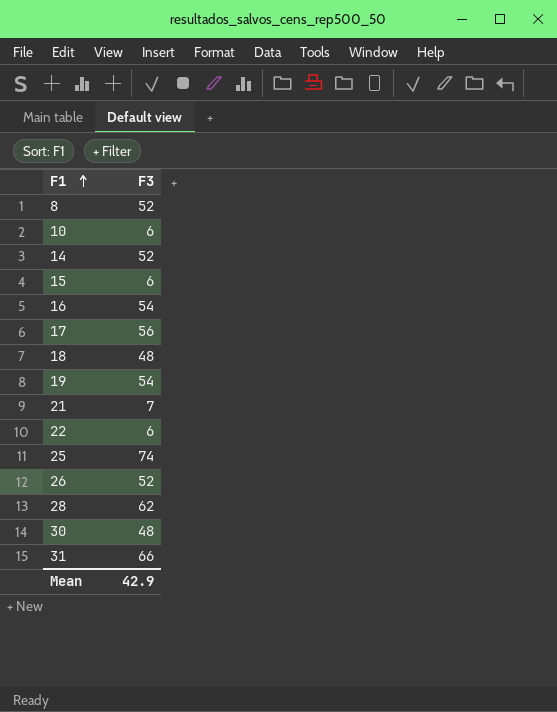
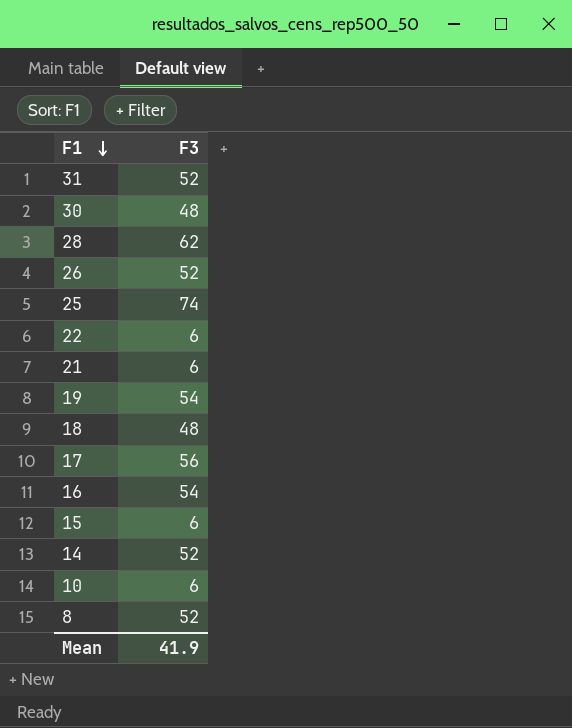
row order: F1 ascending -> F1 descending
31 | F3: 66 -> 52
21 | F3: 7 -> 6
Mean | F3: 42.9 -> 41.9

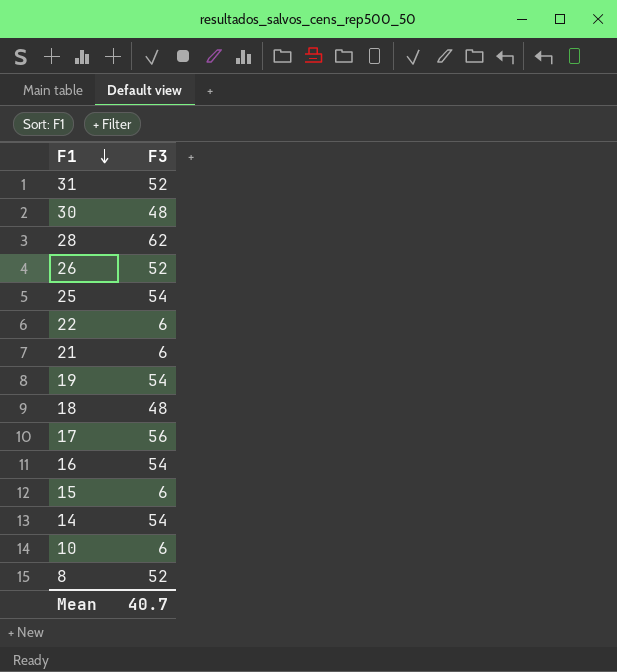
25 | F3: 74 -> 54
14 | F3: 52 -> 54
Mean | F3: 41.9 -> 40.7

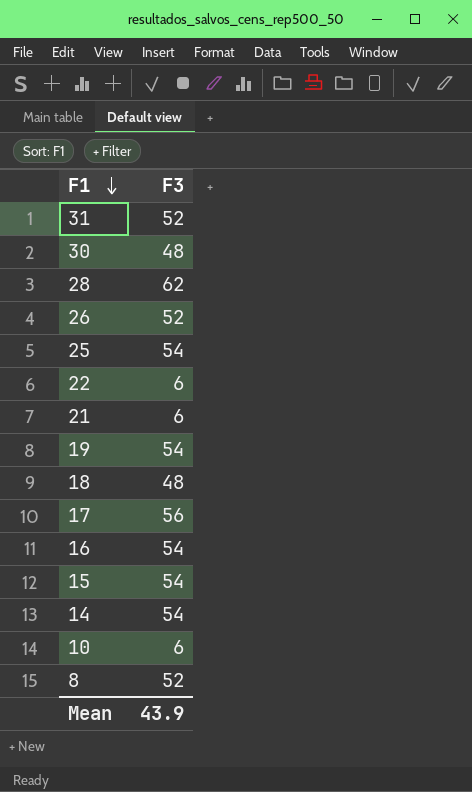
15 | F3: 6 -> 54
Mean | F3: 40.7 -> 43.9

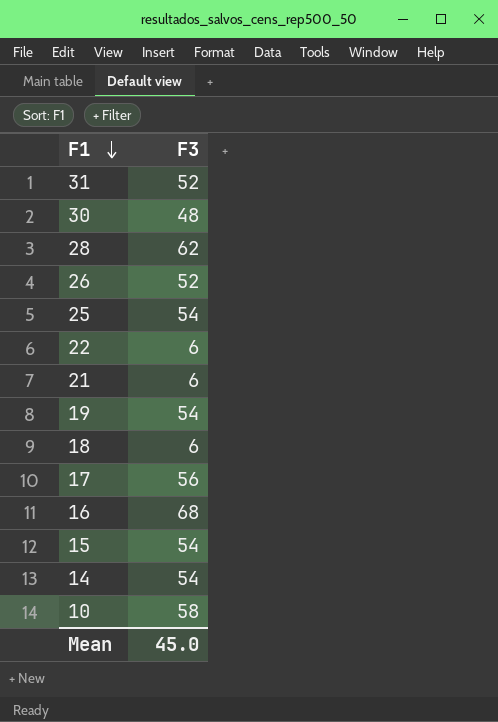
row 8: 52 -> none
18 | F3: 48 -> 6
16 | F3: 54 -> 68
10 | F3: 6 -> 58
Mean | F3: 43.9 -> 45.0

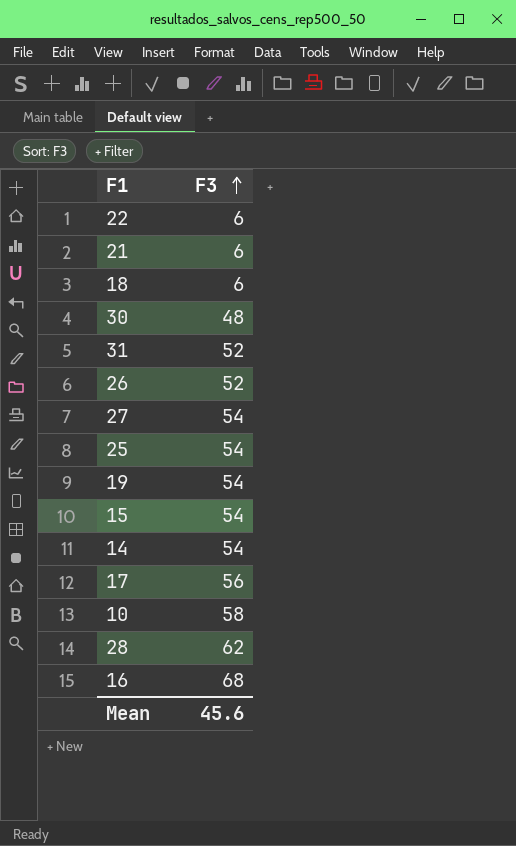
row order: F1 descending -> F3 ascending
row 27: none -> 54
Mean | F3: 45.0 -> 45.6

